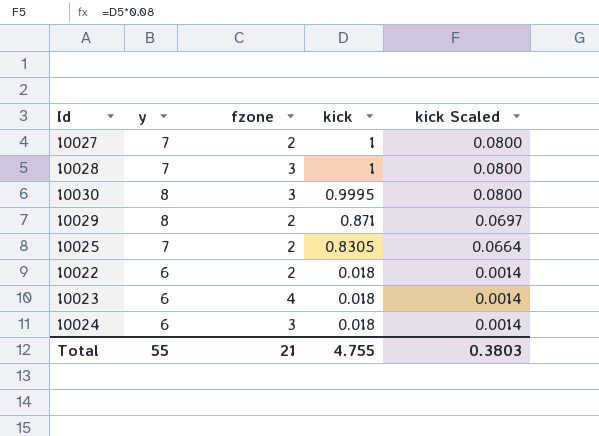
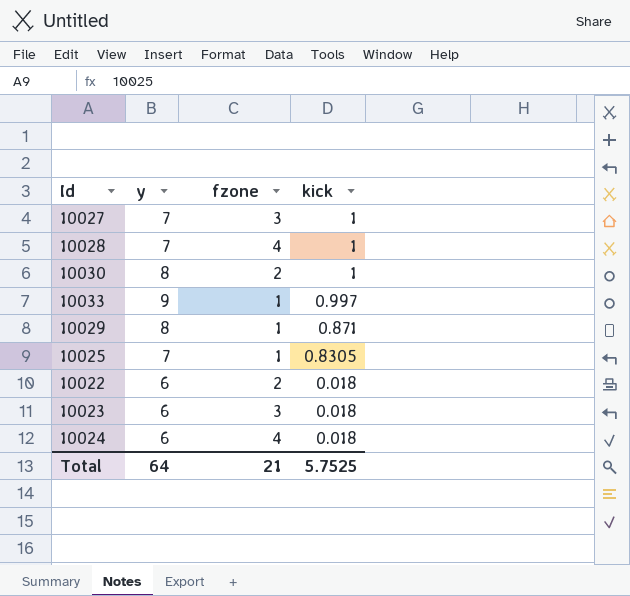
column kick Scaled | formula: [kick] * 0.08 -> none
10027 | fzone: 2 -> 3
10028 | fzone: 3 -> 4
10030 | fzone: 3 -> 2
10030 | kick: 0.9995 -> 1
row 10033: none -> 9 | 1 | 0.997
10029 | fzone: 2 -> 1
10025 | fzone: 2 -> 1
10023 | fzone: 4 -> 3
10024 | fzone: 3 -> 4
Total | y: 55 -> 64
Total | kick: 4.755 -> 5.7525

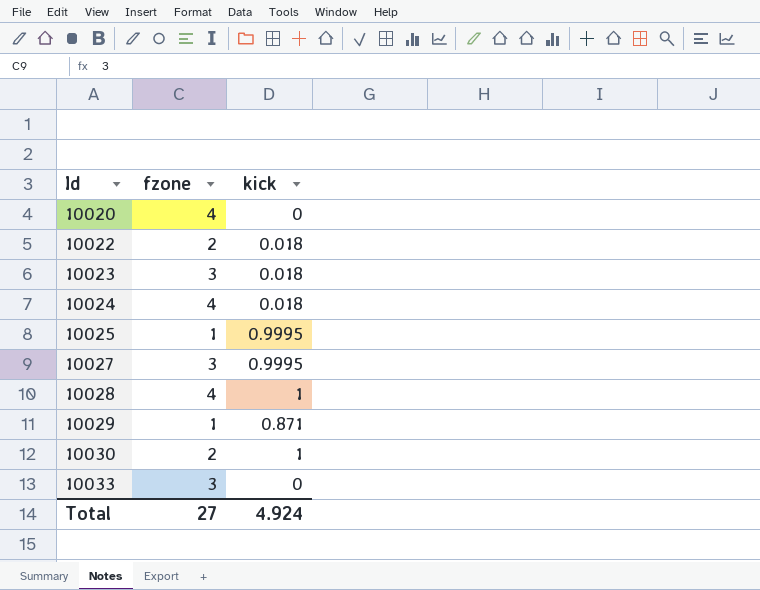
row order: kick descending -> Id ascending
column y | position: 2 -> none
row 10020: none -> 4 | 0
10025 | kick: 0.8305 -> 0.9995
10027 | kick: 1 -> 0.9995
10033 | fzone: 1 -> 3
10033 | kick: 0.997 -> 0
Total | fzone: 21 -> 27
Total | kick: 5.7525 -> 4.924

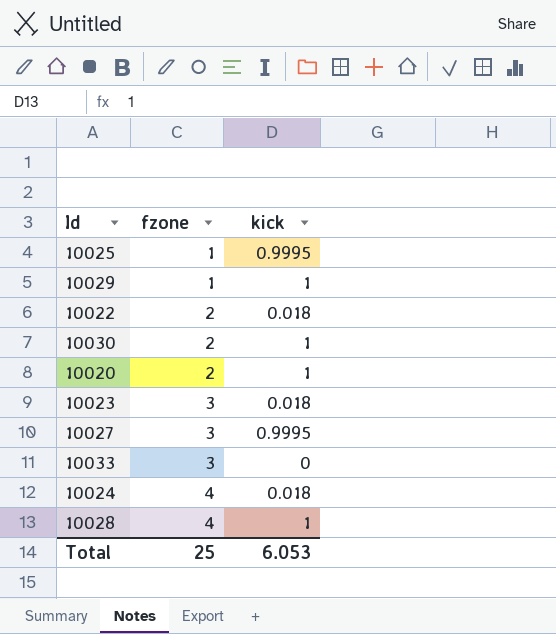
row order: Id ascending -> fzone ascending
10029 | kick: 0.871 -> 1
10020 | fzone: 4 -> 2
10020 | kick: 0 -> 1
Total | fzone: 27 -> 25
Total | kick: 4.924 -> 6.053

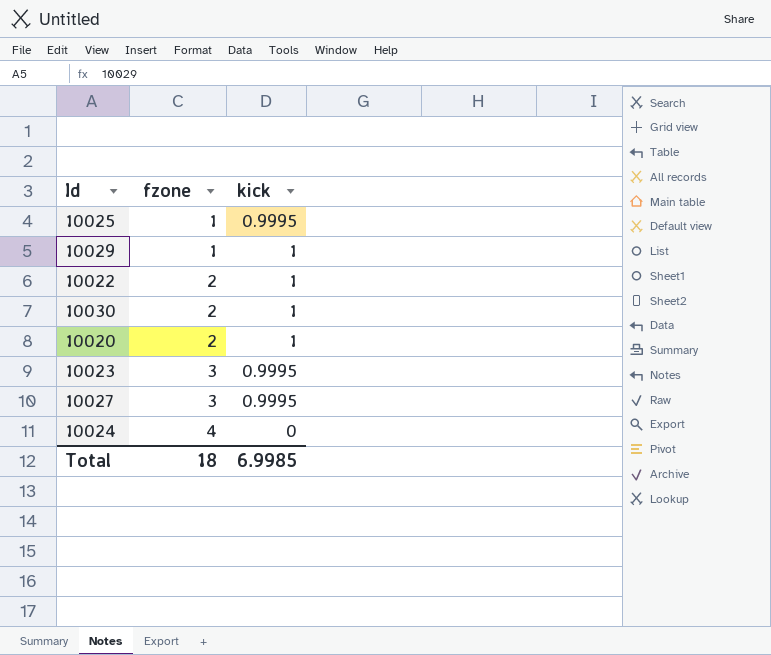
row 10033: 3 | 0 -> none
row 10028: 4 | 1 -> none
10022 | kick: 0.018 -> 1
10023 | kick: 0.018 -> 0.9995
10024 | kick: 0.018 -> 0
Total | fzone: 25 -> 18
Total | kick: 6.053 -> 6.9985

